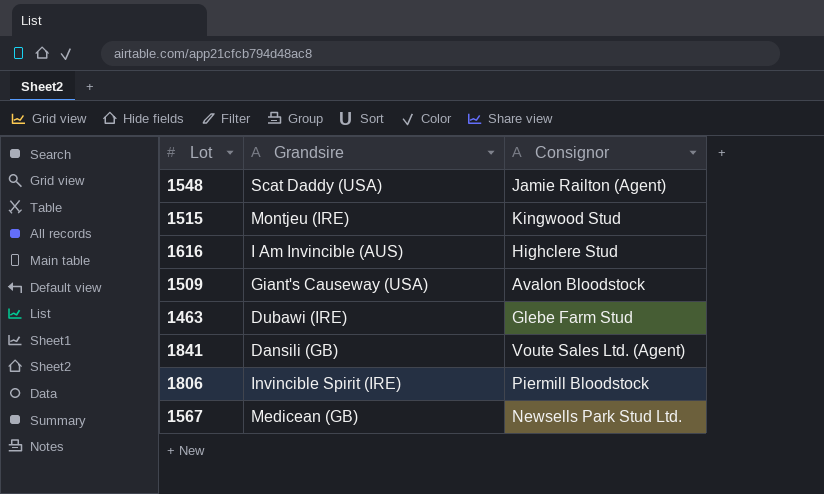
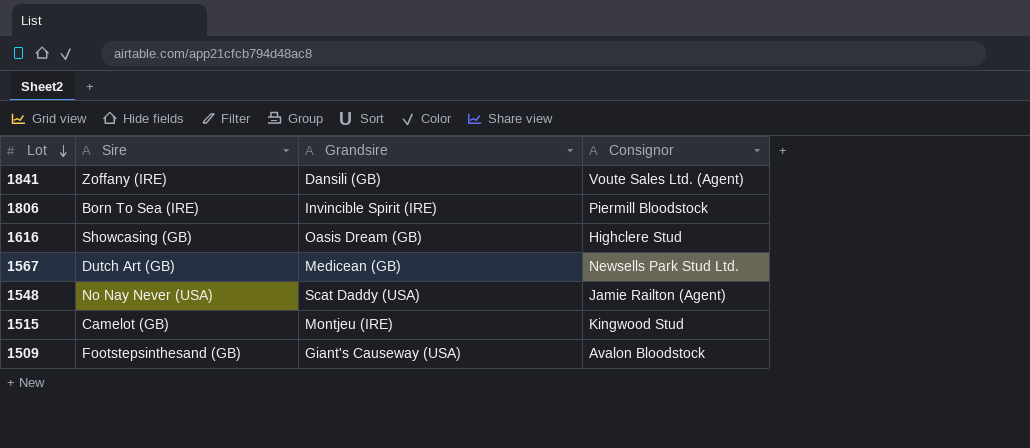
row order: none -> Lot descending
column Sire | position: none -> 2
row 1463: Dubawi (IRE) | Glebe Farm Stud -> none
1616 | Grandsire: I Am Invincible (AUS) -> Oasis Dream (GB)

